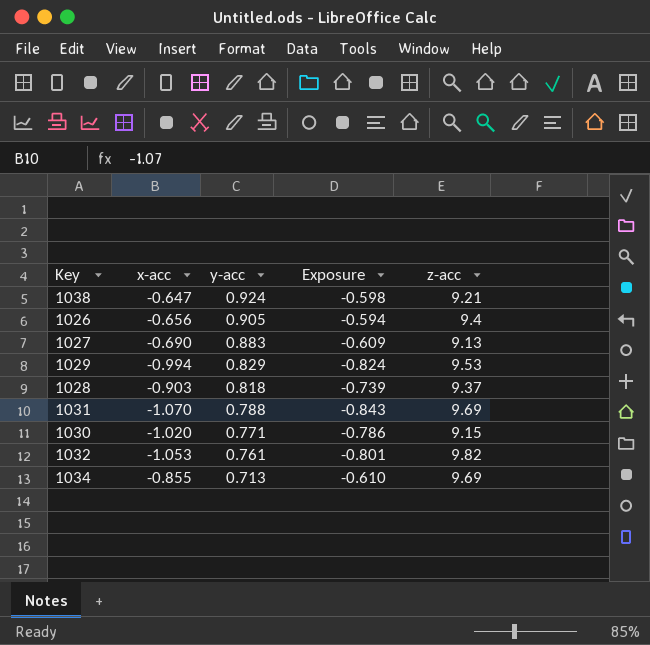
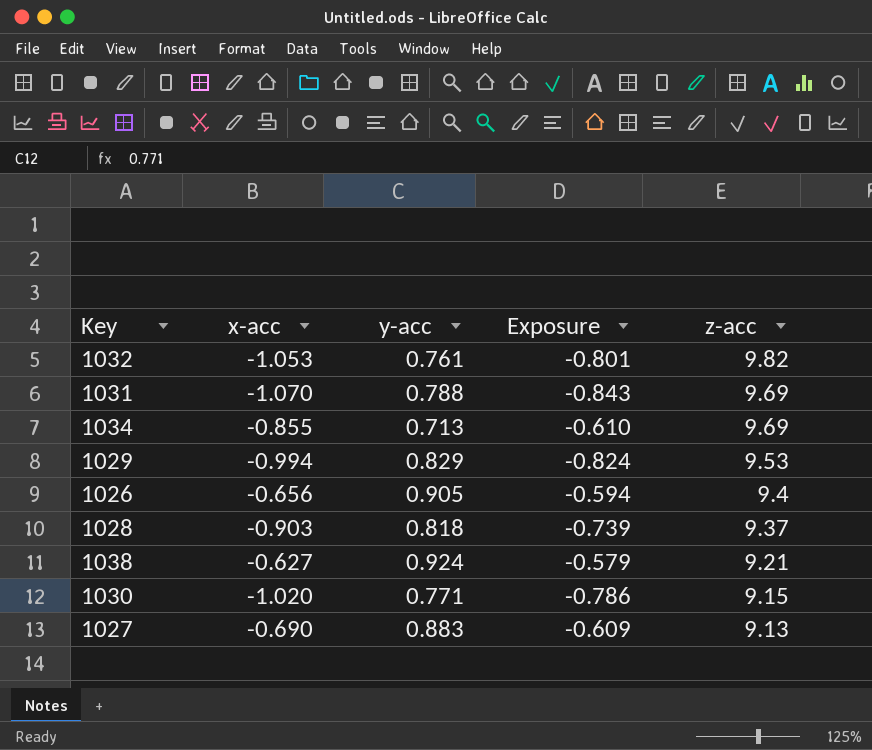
row order: y-acc descending -> z-acc descending
1038 | x-acc: -0.647 -> -0.627
1038 | Exposure: -0.598 -> -0.579

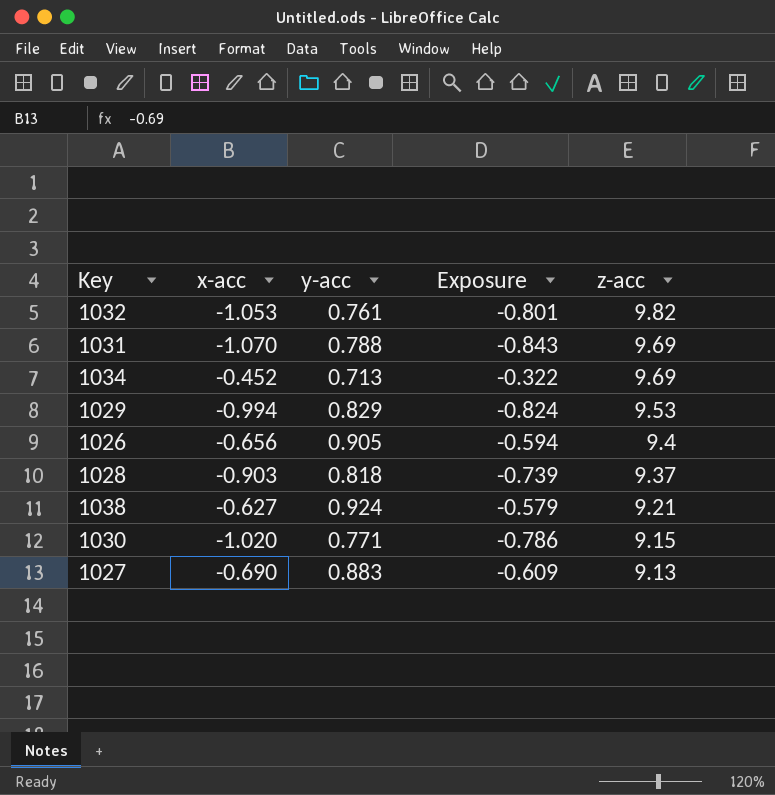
1034 | x-acc: -0.855 -> -0.452
1034 | Exposure: -0.610 -> -0.322

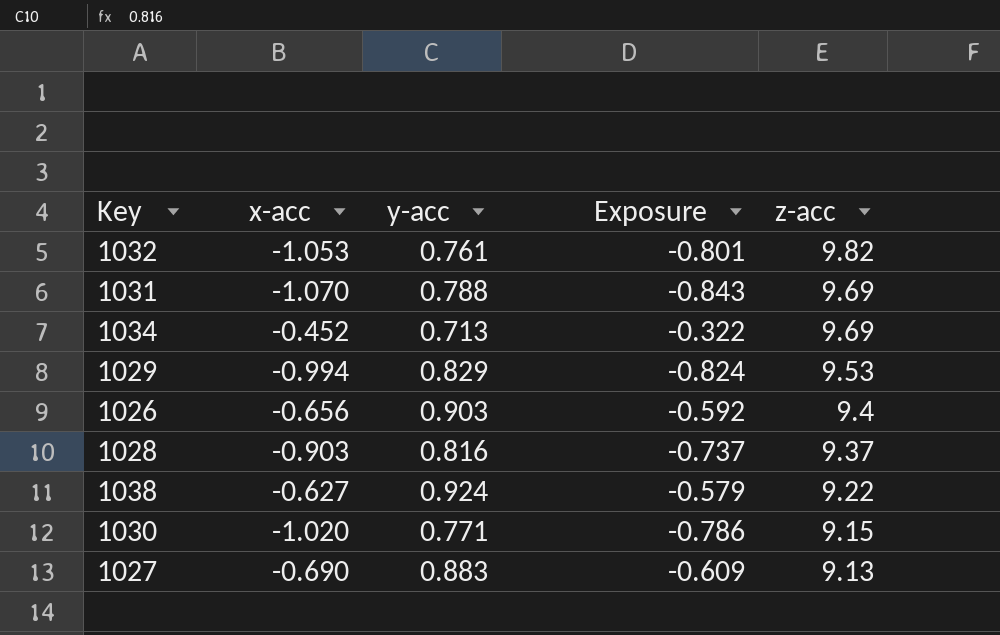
1026 | y-acc: 0.905 -> 0.903
1026 | Exposure: -0.594 -> -0.592
1028 | y-acc: 0.818 -> 0.816
1028 | Exposure: -0.739 -> -0.737
1038 | z-acc: 9.21 -> 9.22

